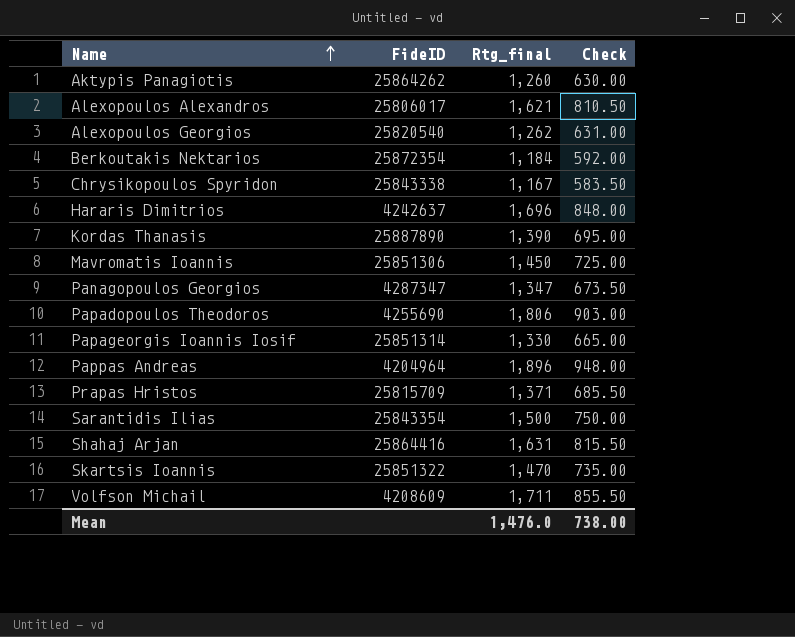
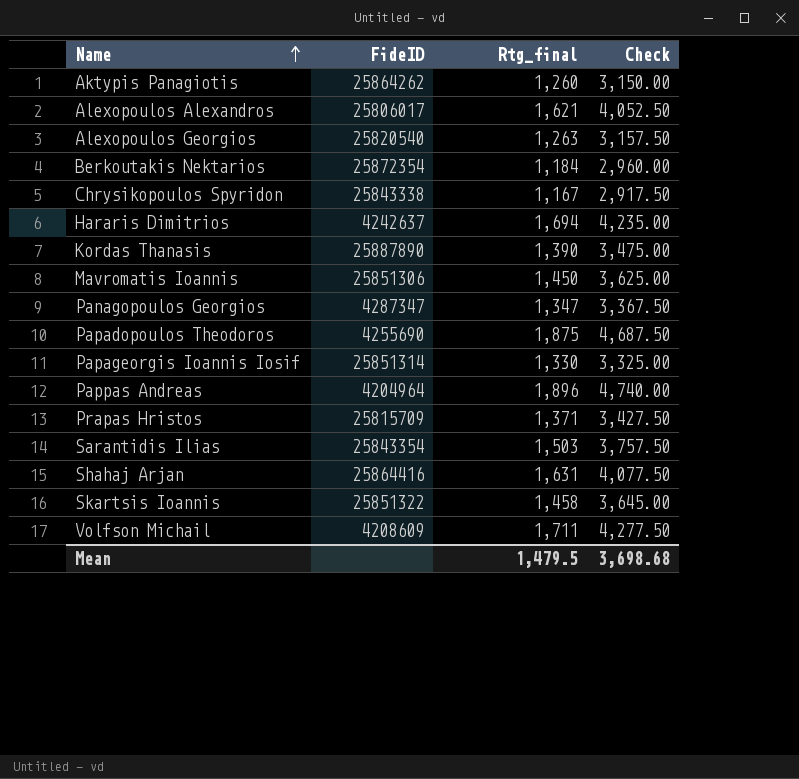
column Check | formula: [Rtg_final] * 0.5 -> [Rtg_final] * 2.5
Alexopoulos Georgios | Rtg_final: 1,262 -> 1,263
Hararis Dimitrios | Rtg_final: 1,696 -> 1,694
Papadopoulos Theodoros | Rtg_final: 1,806 -> 1,875
Sarantidis Ilias | Rtg_final: 1,500 -> 1,503
Skartsis Ioannis | Rtg_final: 1,470 -> 1,458
Mean | Rtg_final: 1,476.0 -> 1,479.5
Mean | Check: 738.00 -> 3,698.68

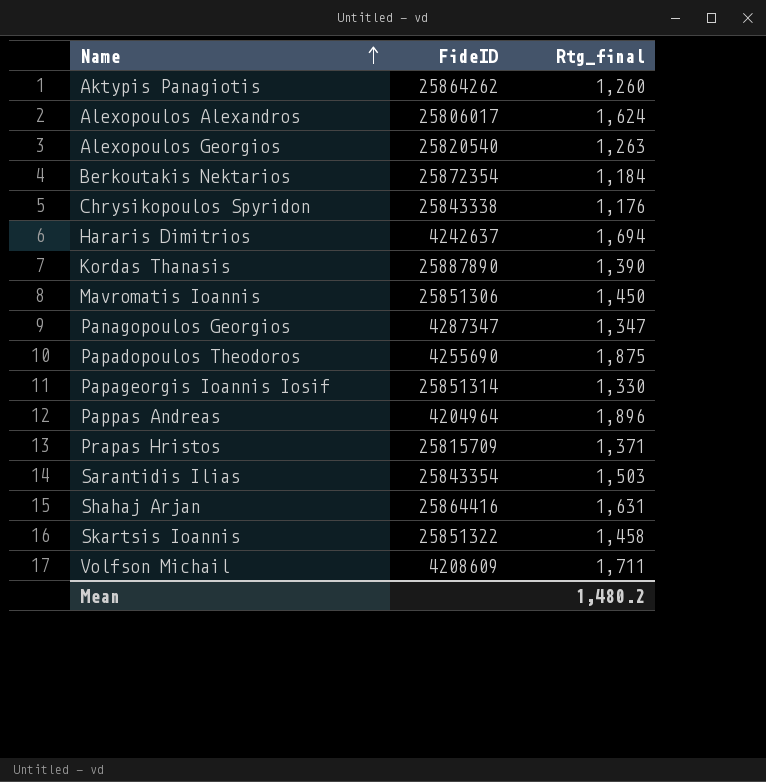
column Check | formula: [Rtg_final] * 2.5 -> none
Alexopoulos Alexandros | Rtg_final: 1,621 -> 1,624
Chrysikopoulos Spyridon | Rtg_final: 1,167 -> 1,176
Mean | Rtg_final: 1,479.5 -> 1,480.2

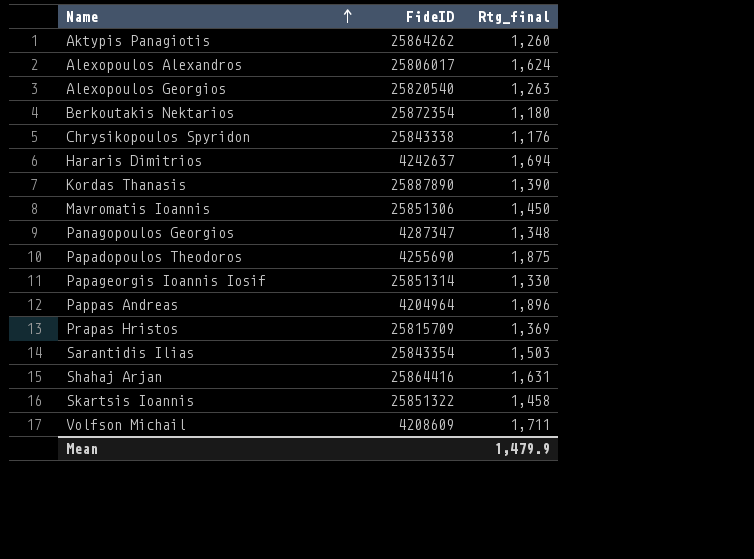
Berkoutakis Nektarios | Rtg_final: 1,184 -> 1,180
Panagopoulos Georgios | Rtg_final: 1,347 -> 1,348
Prapas Hristos | Rtg_final: 1,371 -> 1,369
Mean | Rtg_final: 1,480.2 -> 1,479.9

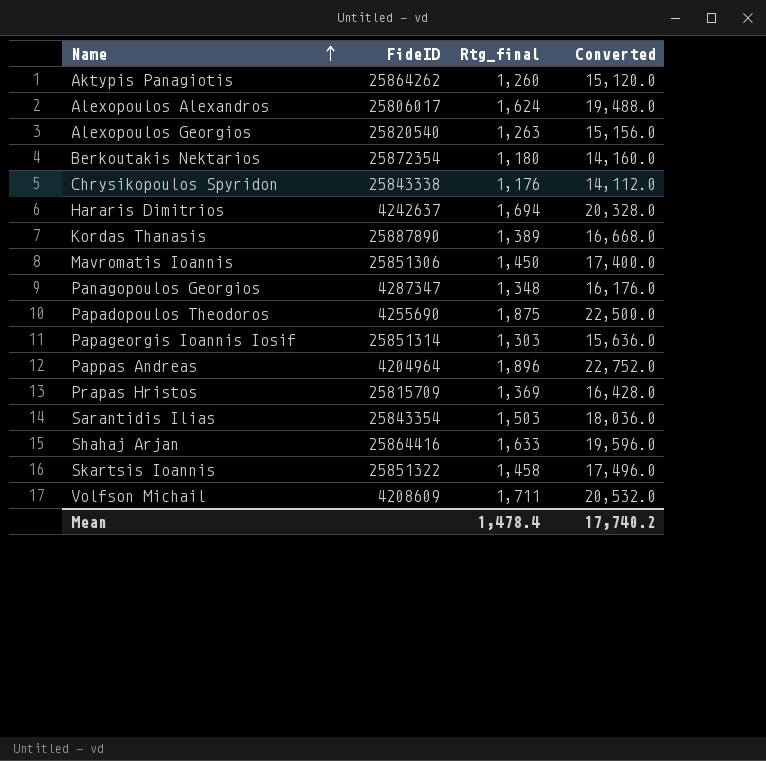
column Converted | formula: none -> [Rtg_final] * 12
Kordas Thanasis | Rtg_final: 1,390 -> 1,389
Papageorgis Ioannis Iosif | Rtg_final: 1,330 -> 1,303
Shahaj Arjan | Rtg_final: 1,631 -> 1,633
Mean | Rtg_final: 1,479.9 -> 1,478.4

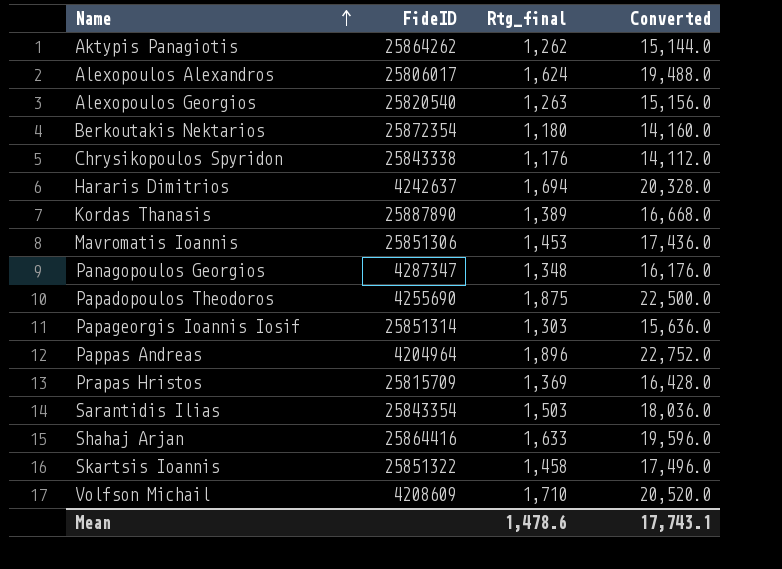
Aktypis Panagiotis | Rtg_final: 1,260 -> 1,262
Aktypis Panagiotis | Converted: 15,120.0 -> 15,144.0
Mavromatis Ioannis | Rtg_final: 1,450 -> 1,453
Mavromatis Ioannis | Converted: 17,400.0 -> 17,436.0
Volfson Michail | Rtg_final: 1,711 -> 1,710
Volfson Michail | Converted: 20,532.0 -> 20,520.0
Mean | Rtg_final: 1,478.4 -> 1,478.6
Mean | Converted: 17,740.2 -> 17,743.1

